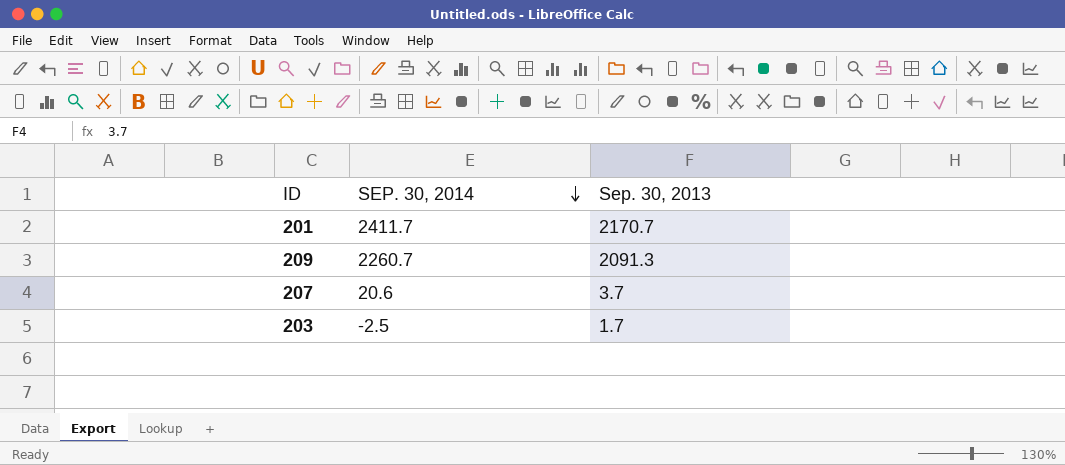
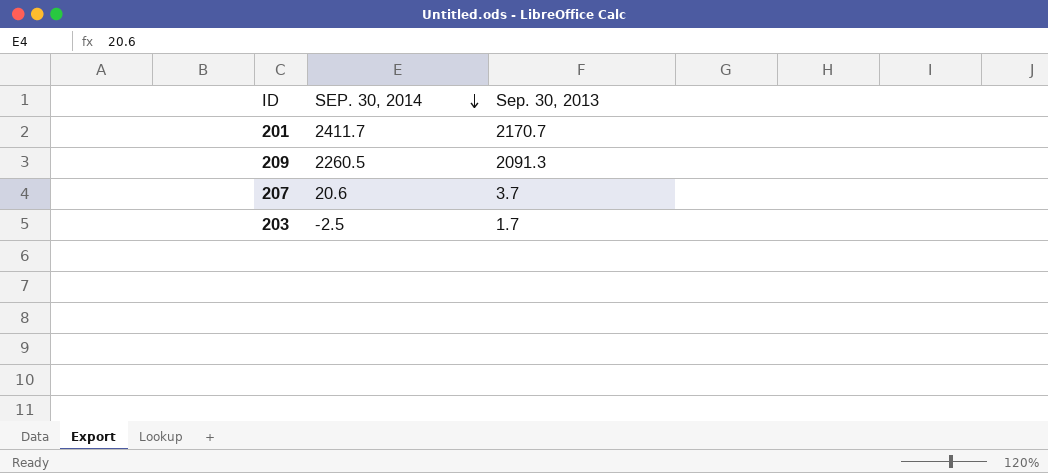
209 | SEP. 30, 2014: 2260.7 -> 2260.5

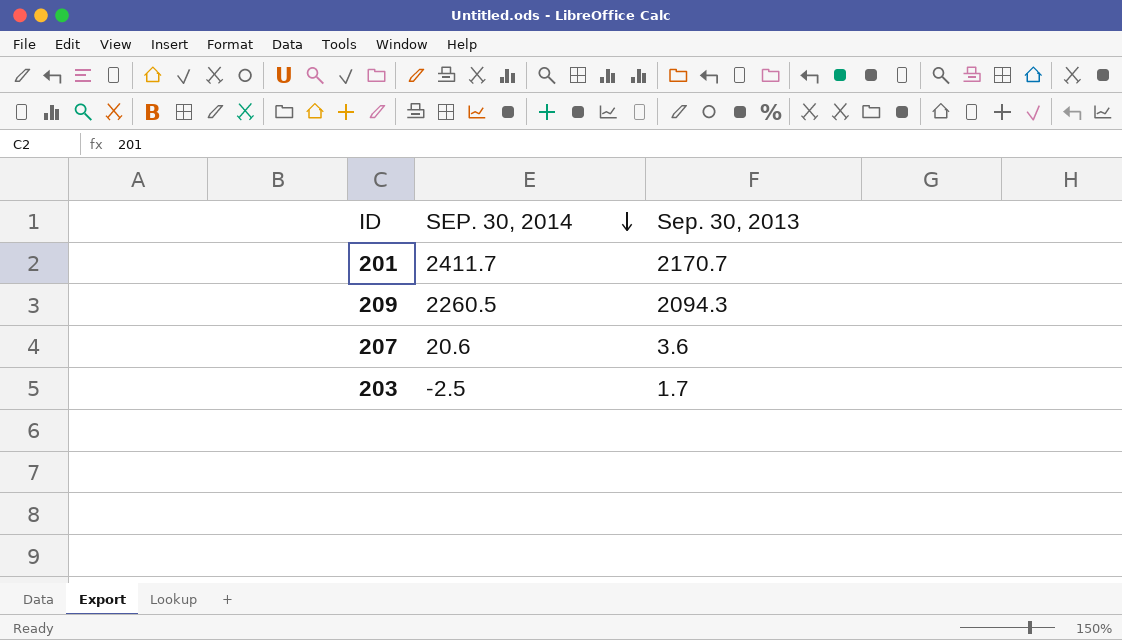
209 | Sep. 30, 2013: 2091.3 -> 2094.3
207 | Sep. 30, 2013: 3.7 -> 3.6

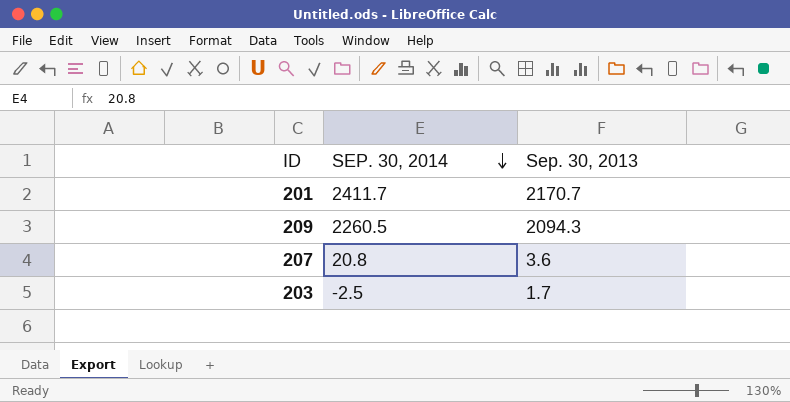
207 | SEP. 30, 2014: 20.6 -> 20.8

